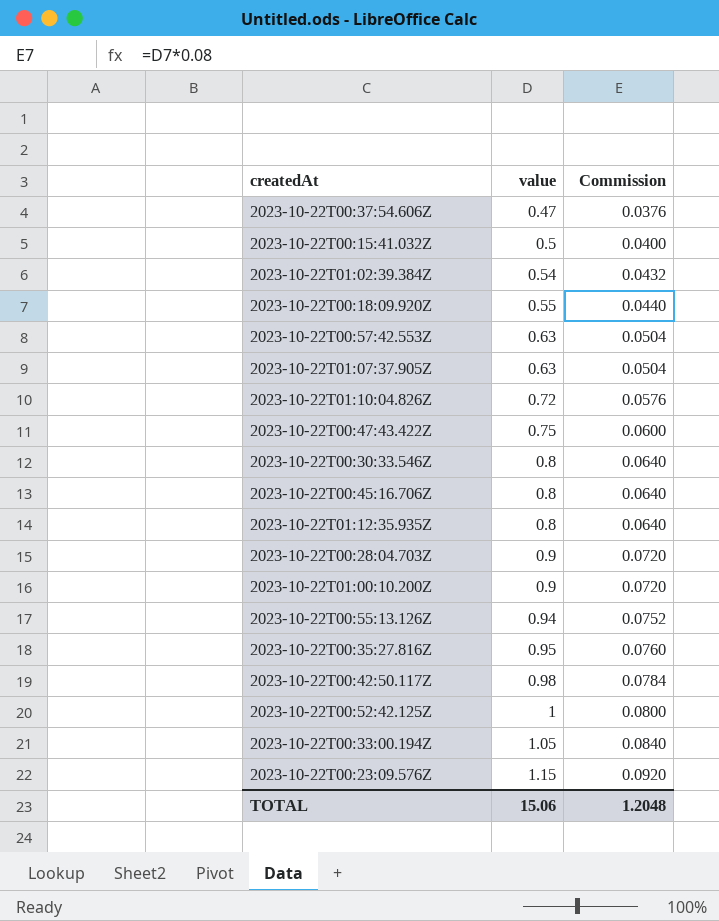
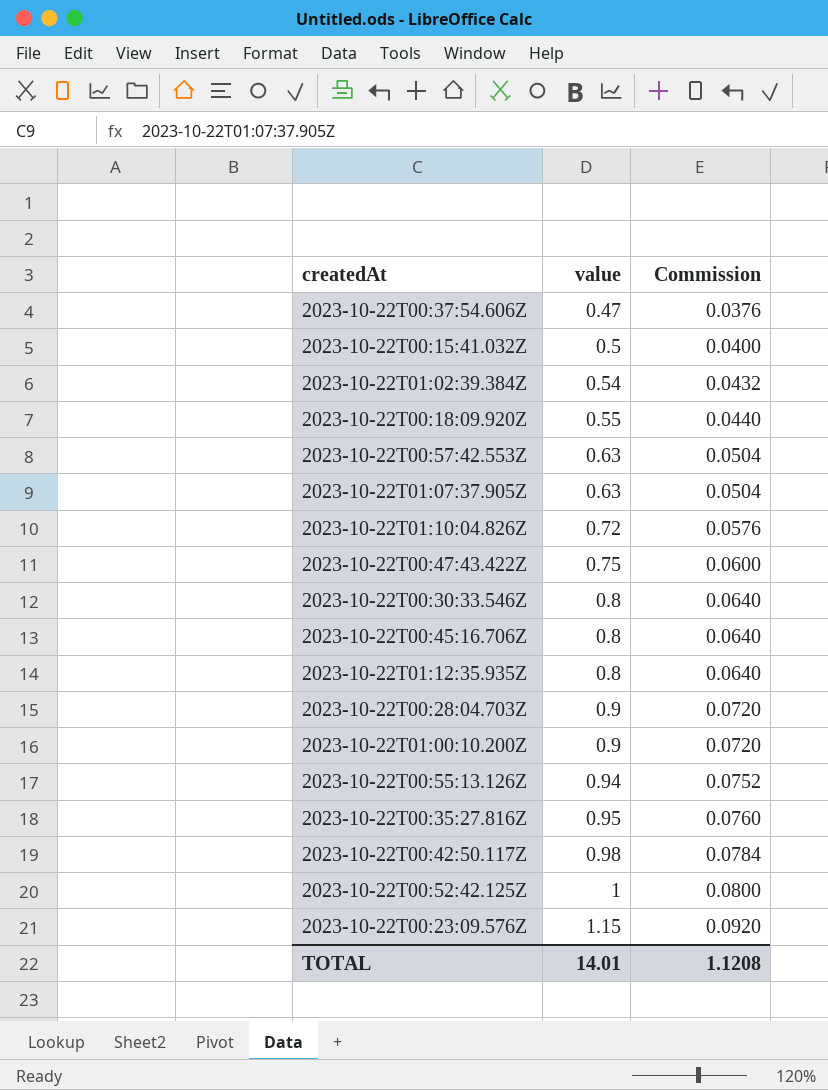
row 2023-10-22T00:33:00.194Z: 1.05 | 0.0840 -> none
TOTAL | value: 15.06 -> 14.01
TOTAL | Commission: 1.2048 -> 1.1208

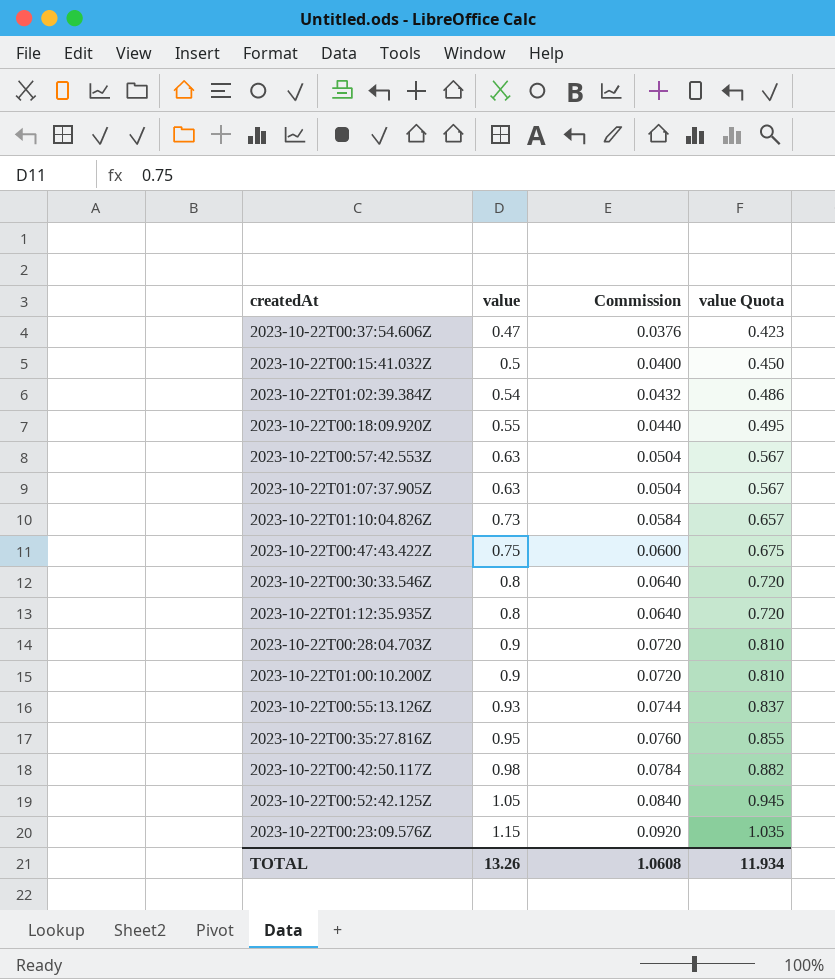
column value Quota | formula: none -> [value] * 0.9
row 2023-10-22T00:45:16.706Z: 0.8 | 0.0640 -> none
2023-10-22T01:10:04.826Z | value: 0.72 -> 0.73
2023-10-22T01:10:04.826Z | Commission: 0.0576 -> 0.0584
2023-10-22T00:55:13.126Z | value: 0.94 -> 0.93
2023-10-22T00:55:13.126Z | Commission: 0.0752 -> 0.0744
2023-10-22T00:52:42.125Z | value: 1 -> 1.05
2023-10-22T00:52:42.125Z | Commission: 0.0800 -> 0.0840
TOTAL | value: 14.01 -> 13.26
TOTAL | Commission: 1.1208 -> 1.0608

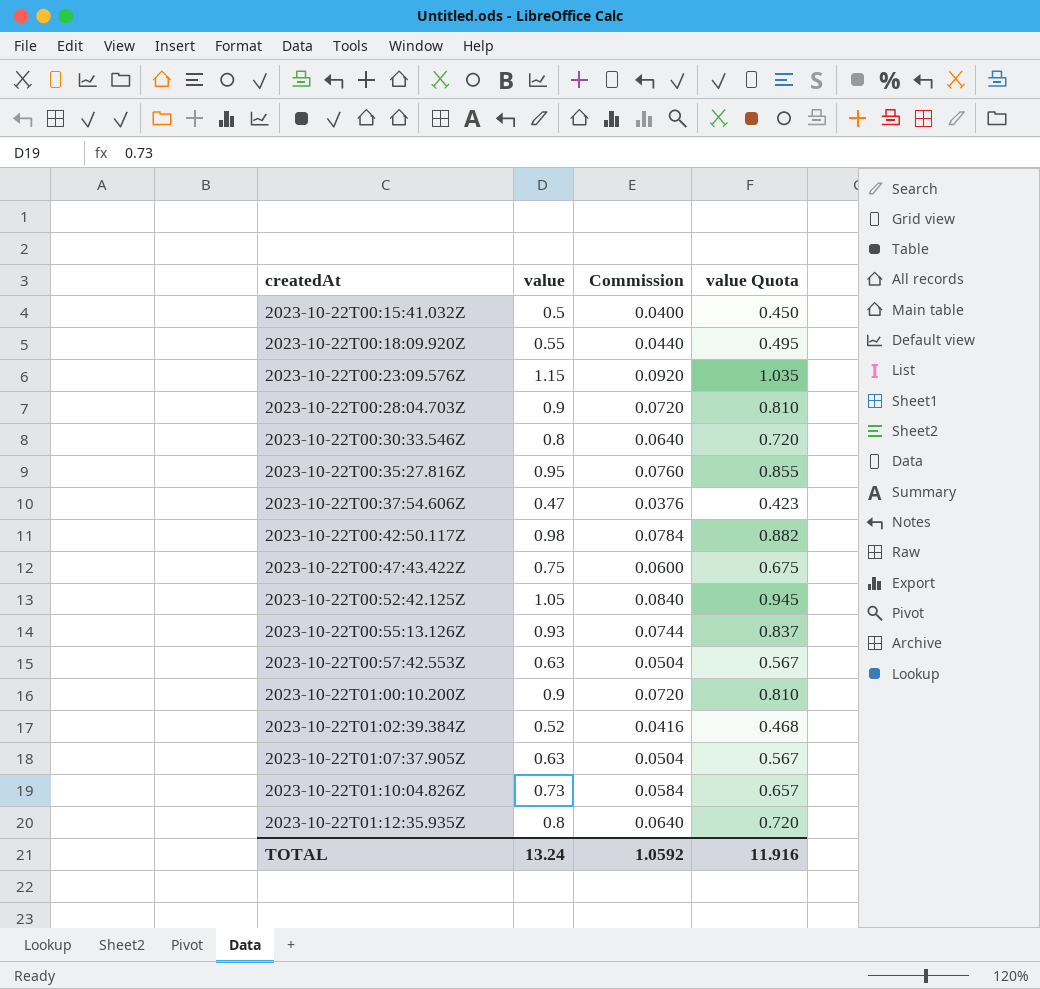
row order: value ascending -> createdAt ascending
2023-10-22T01:02:39.384Z | value: 0.54 -> 0.52
2023-10-22T01:02:39.384Z | Commission: 0.0432 -> 0.0416
2023-10-22T01:02:39.384Z | value Quota: 0.486 -> 0.468
TOTAL | value: 13.26 -> 13.24
TOTAL | Commission: 1.0608 -> 1.0592
TOTAL | value Quota: 11.934 -> 11.916

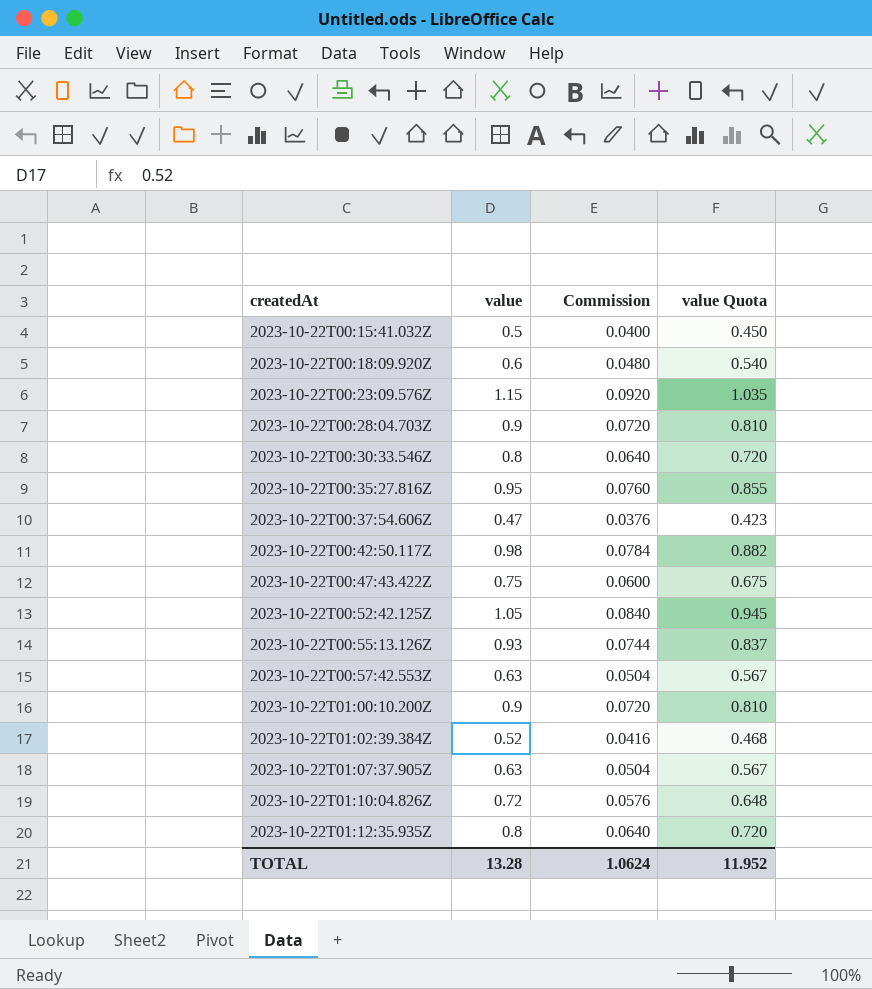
2023-10-22T00:18:09.920Z | value: 0.55 -> 0.6
2023-10-22T00:18:09.920Z | Commission: 0.0440 -> 0.0480
2023-10-22T00:18:09.920Z | value Quota: 0.495 -> 0.540
2023-10-22T01:10:04.826Z | value: 0.73 -> 0.72
2023-10-22T01:10:04.826Z | Commission: 0.0584 -> 0.0576
2023-10-22T01:10:04.826Z | value Quota: 0.657 -> 0.648
TOTAL | value: 13.24 -> 13.28
TOTAL | Commission: 1.0592 -> 1.0624
TOTAL | value Quota: 11.916 -> 11.952

